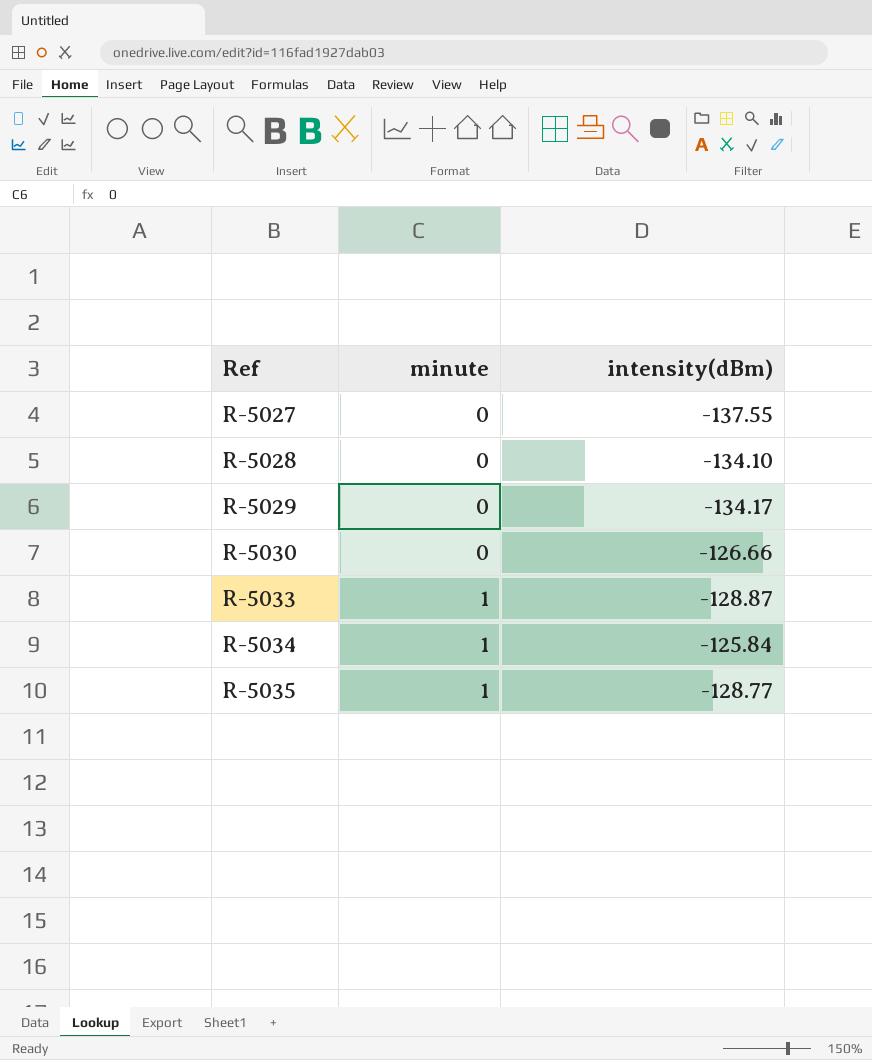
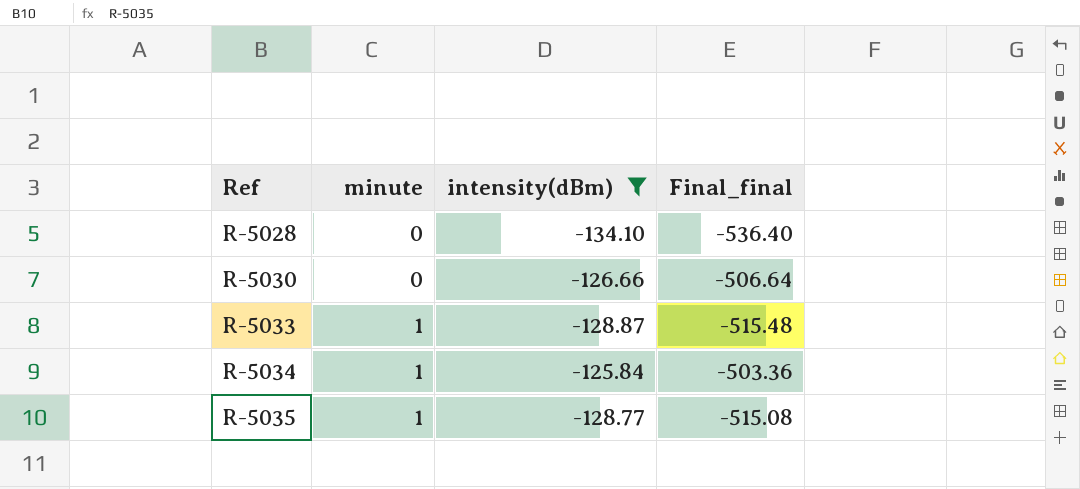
filter: none -> intensity(dBm) >= -134.10
column Final_final | formula: none -> [intensity(dBm)] * 4

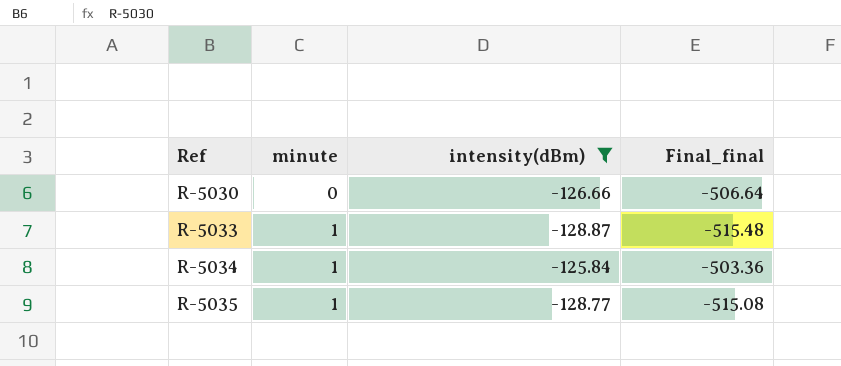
row R-5028: 0 | -134.10 | -536.40 -> none

